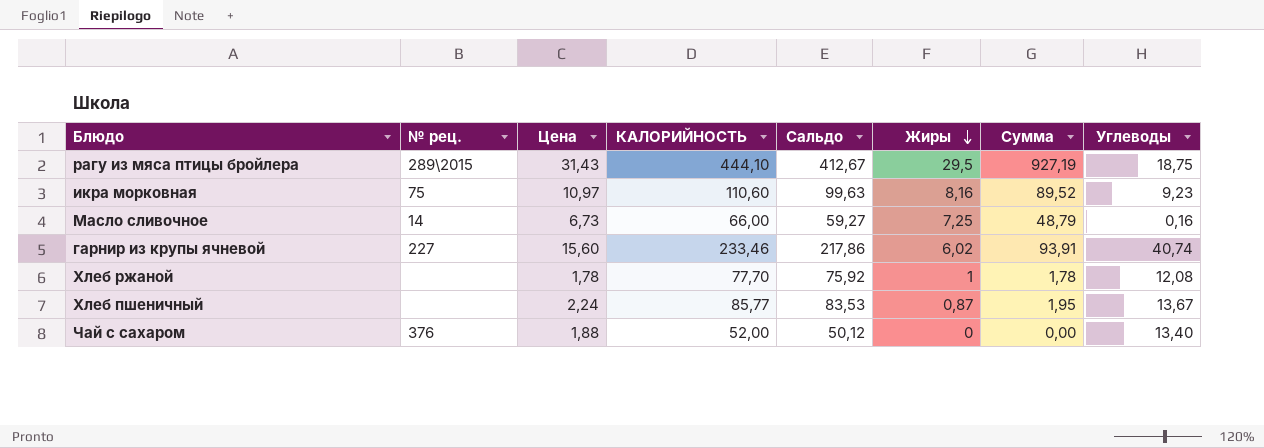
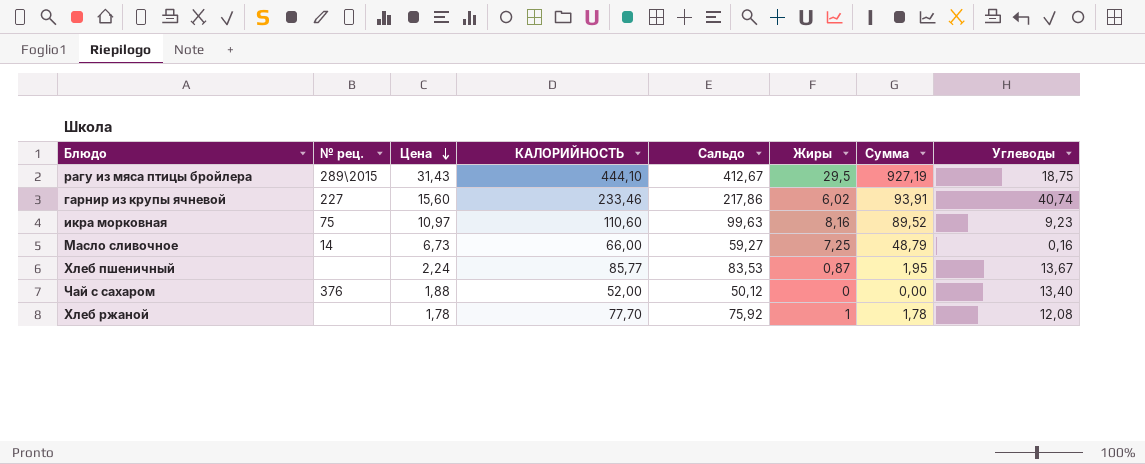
row order: Жиры descending -> Цена descending

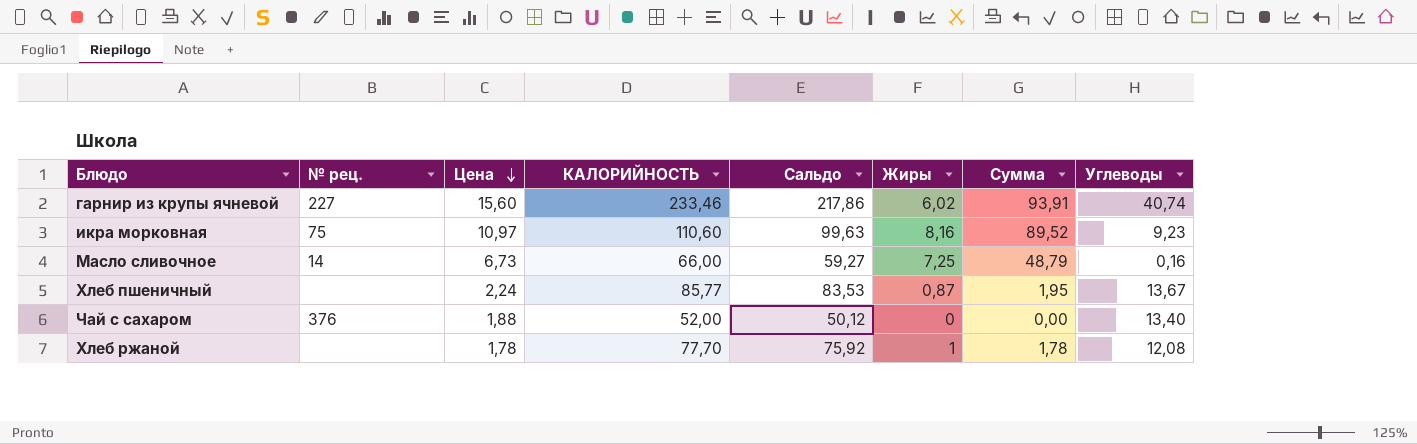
row рагу из мяса птицы бройлера: 289\2015 | 31,43 | 444,10 | 412,67 | 29,5 | 927,19 | 18,75 -> none

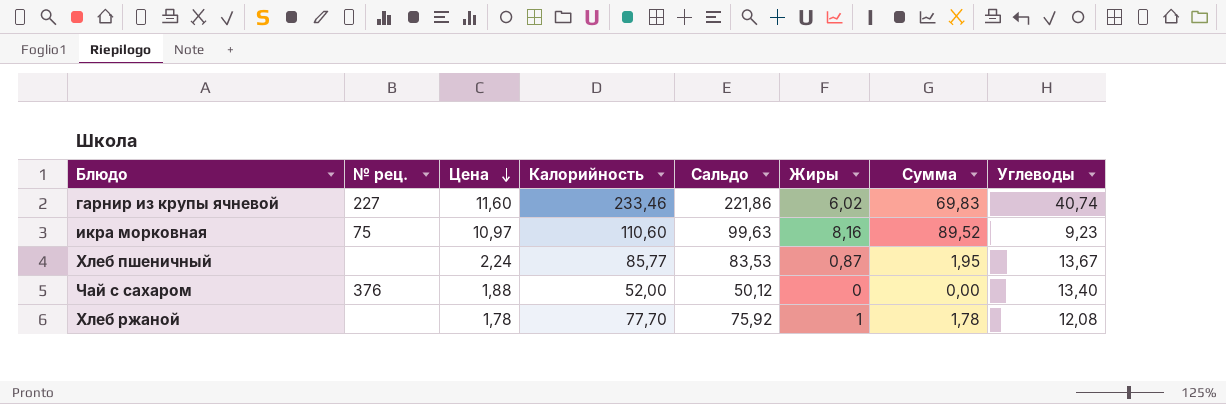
column name: КАЛОРИЙНОСТЬ -> Калорийность
row Масло сливочное: 14 | 6,73 | 66,00 | 59,27 | 7,25 | 48,79 | 0,16 -> none
гарнир из крупы ячневой | Цена: 15,60 -> 11,60
гарнир из крупы ячневой | Сальдо: 217,86 -> 221,86
гарнир из крупы ячневой | Сумма: 93,91 -> 69,83

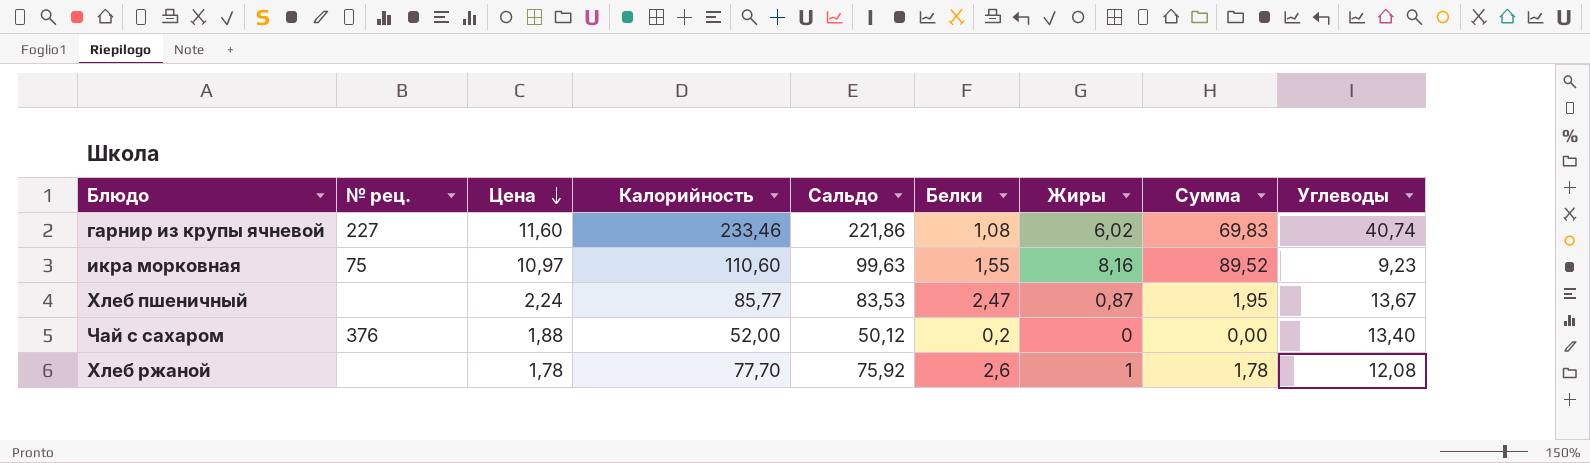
column Белки | position: none -> 6

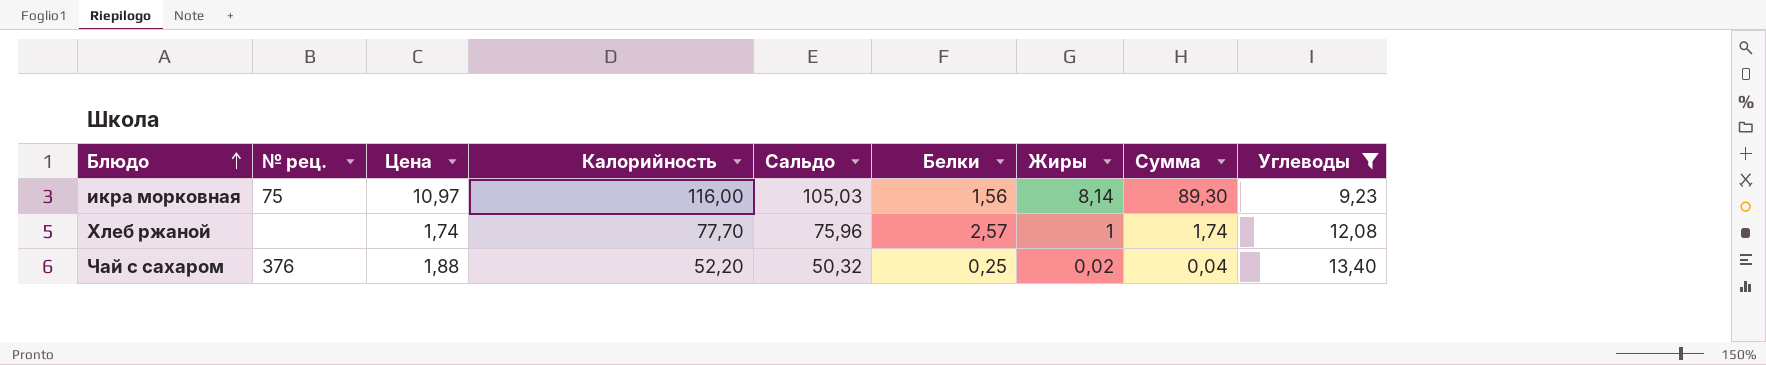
filter: none -> Углеводы <= 13,40
row order: Цена descending -> Блюдо ascending
икра морковная | Калорийность: 110,60 -> 116,00
икра морковная | Сальдо: 99,63 -> 105,03
икра морковная | Белки: 1,55 -> 1,56
икра морковная | Жиры: 8,16 -> 8,14
икра морковная | Сумма: 89,52 -> 89,30
Хлеб ржаной | Цена: 1,78 -> 1,74
Хлеб ржаной | Сальдо: 75,92 -> 75,96
Хлеб ржаной | Белки: 2,6 -> 2,57
Хлеб ржаной | Сумма: 1,78 -> 1,74
Чай с сахаром | Калорийность: 52,00 -> 52,20
Чай с сахаром | Сальдо: 50,12 -> 50,32
Чай с сахаром | Белки: 0,2 -> 0,25
Чай с сахаром | Жиры: 0 -> 0,02
Чай с сахаром | Сумма: 0,00 -> 0,04

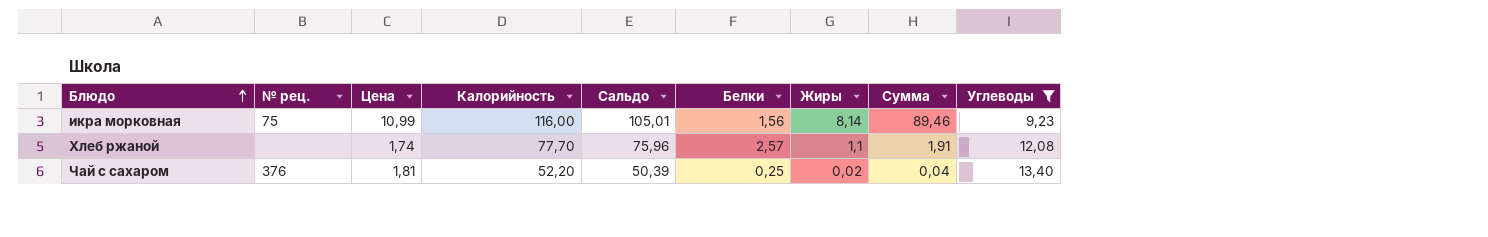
икра морковная | Цена: 10,97 -> 10,99
икра морковная | Сальдо: 105,03 -> 105,01
икра морковная | Сумма: 89,30 -> 89,46
Хлеб ржаной | Жиры: 1 -> 1,1
Хлеб ржаной | Сумма: 1,74 -> 1,91
Чай с сахаром | Цена: 1,88 -> 1,81
Чай с сахаром | Сальдо: 50,32 -> 50,39

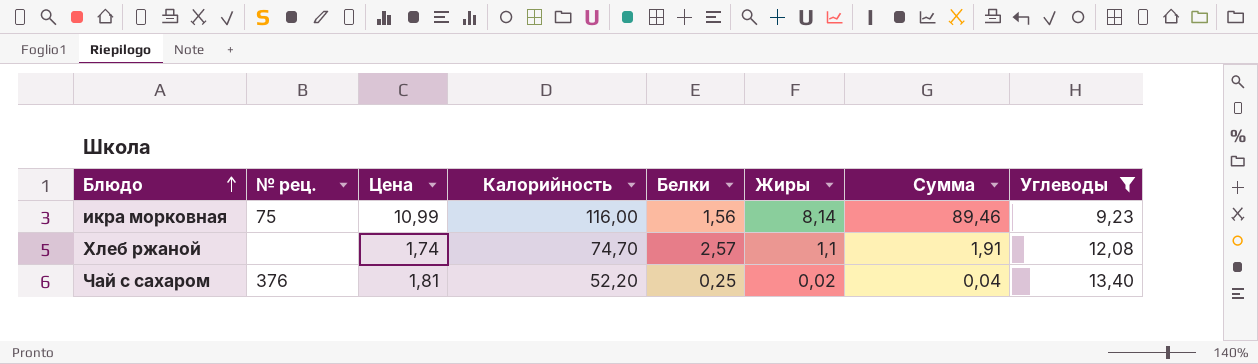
column Сальдо | formula: [Калорийность] - [Цена] -> none
Хлеб ржаной | Калорийность: 77,70 -> 74,70

